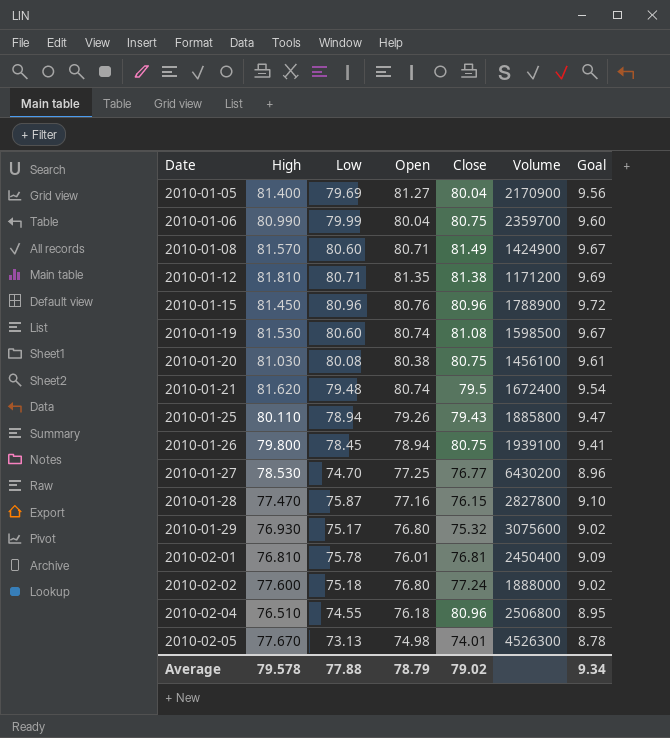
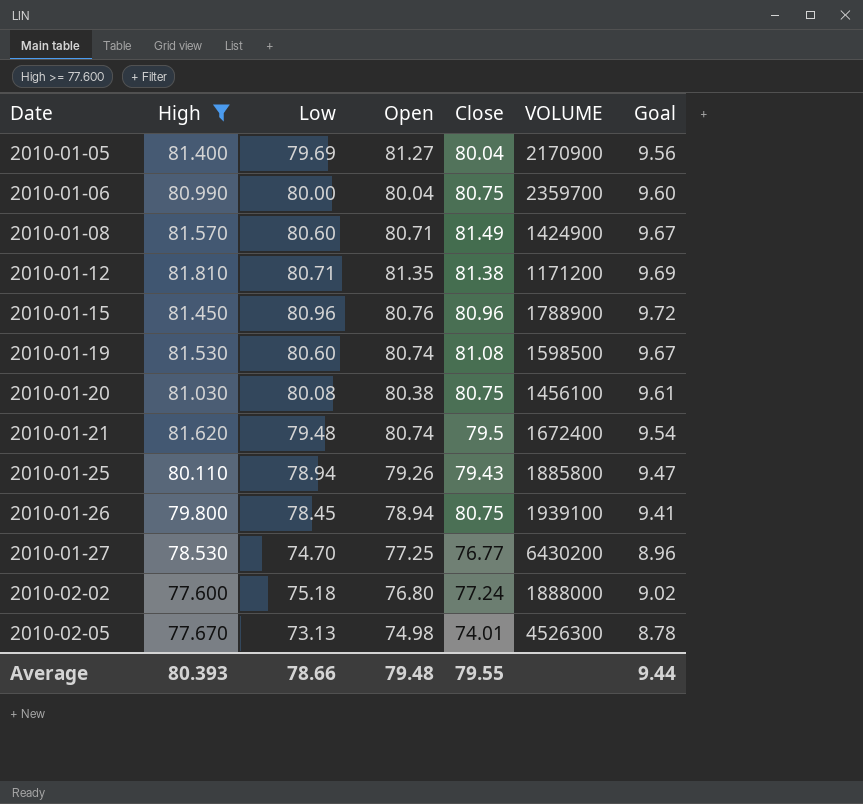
filter: none -> High >= 77.600
column name: Volume -> VOLUME
2010-01-06 | Low: 79.99 -> 80.00
Average | High: 79.578 -> 80.393
Average | Low: 77.88 -> 78.66
Average | Open: 78.79 -> 79.48
Average | Close: 79.02 -> 79.55
Average | Goal: 9.34 -> 9.44

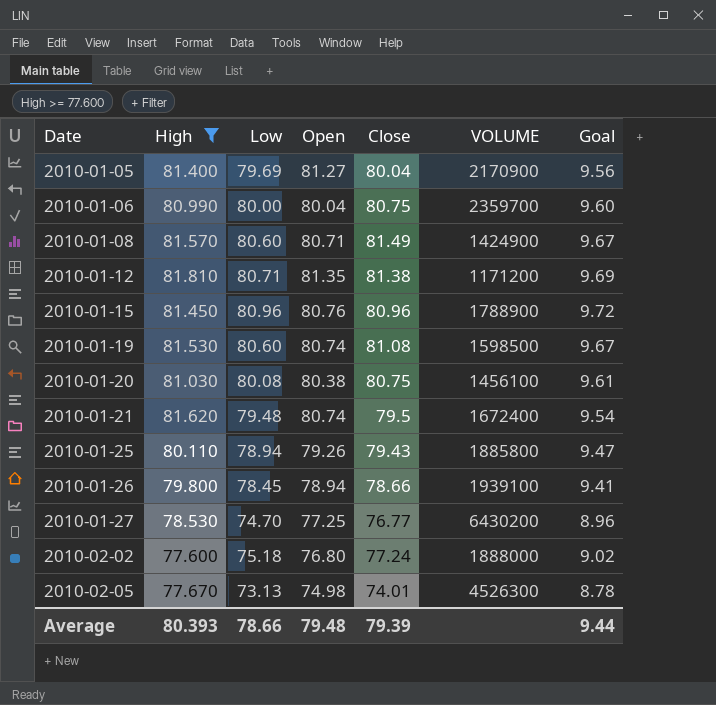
2010-01-26 | Close: 80.75 -> 78.66
Average | Close: 79.55 -> 79.39

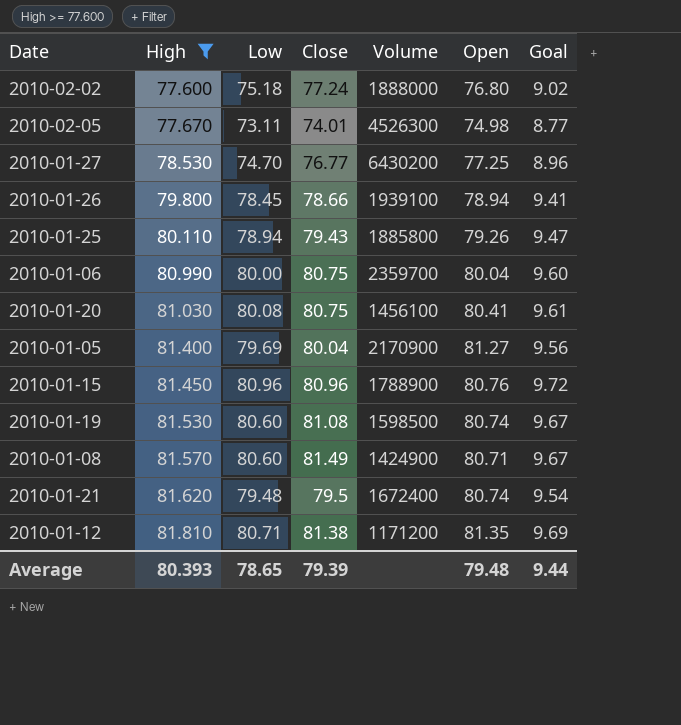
row order: Date ascending -> High ascending
column name: VOLUME -> Volume
column Open | position: 4 -> 6
2010-02-05 | Low: 73.13 -> 73.11
2010-02-05 | Goal: 8.78 -> 8.77
2010-01-20 | Open: 80.38 -> 80.41
Average | Low: 78.66 -> 78.65

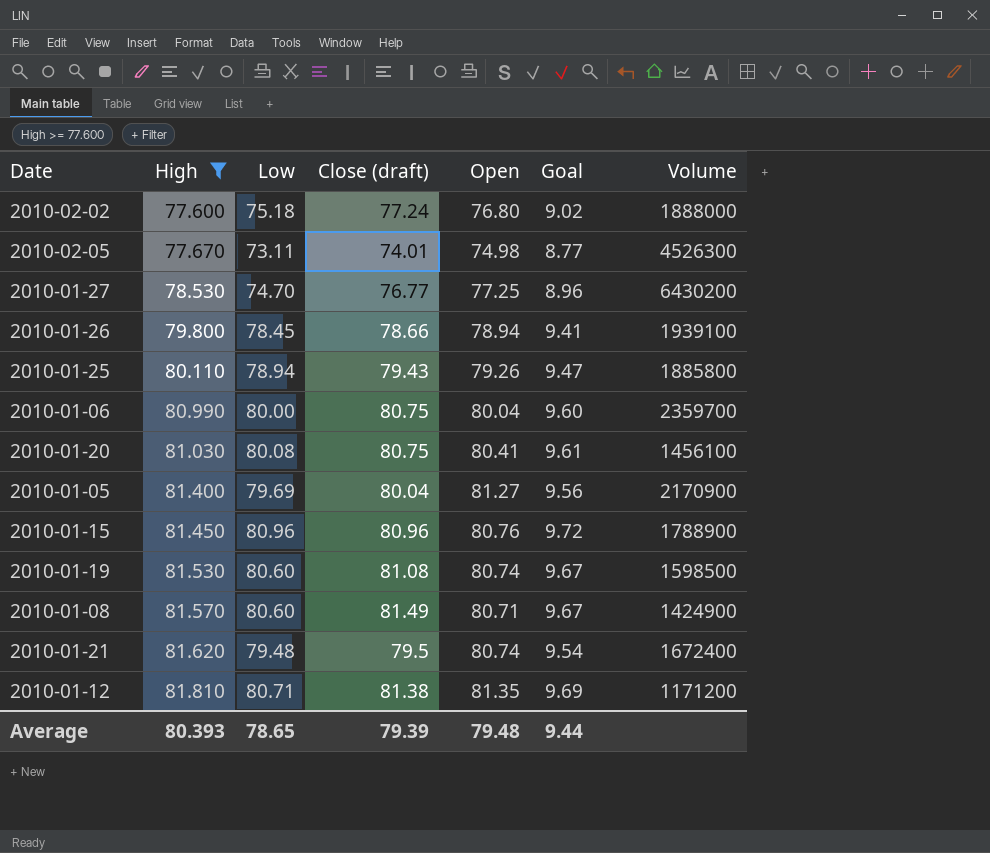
column name: Close -> Close (draft)
column Volume | position: 5 -> 7

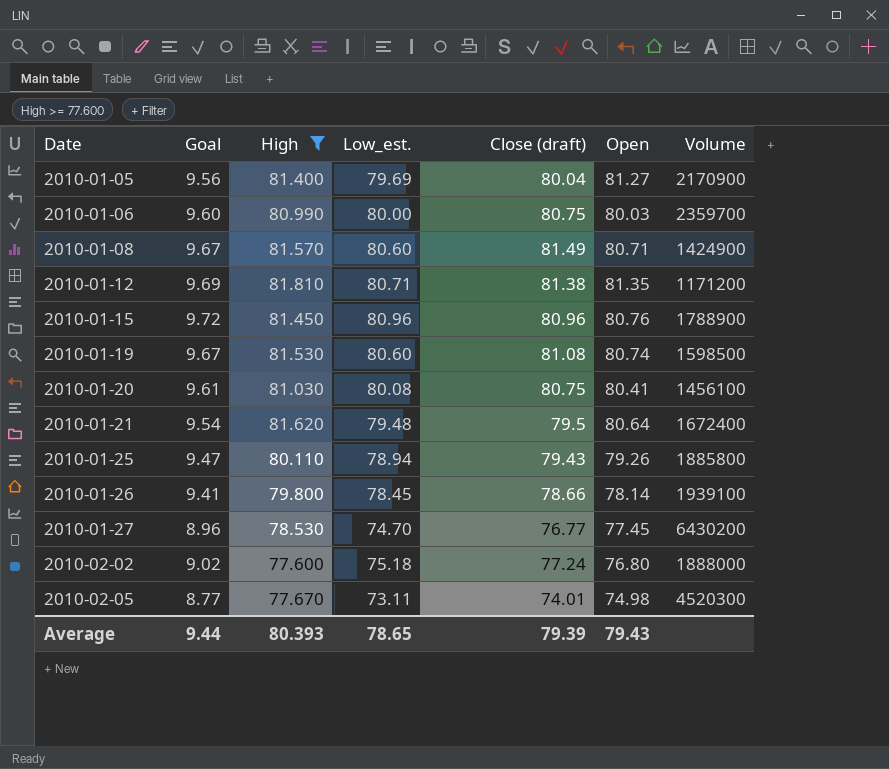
row order: High ascending -> Date ascending
column Goal | position: 6 -> 2
column name: Low -> Low_est.
2010-01-06 | Open: 80.04 -> 80.03
2010-01-21 | Open: 80.74 -> 80.64
2010-01-26 | Open: 78.94 -> 78.14
2010-01-27 | Open: 77.25 -> 77.45
2010-02-05 | Volume: 4526300 -> 4520300
Average | Open: 79.48 -> 79.43

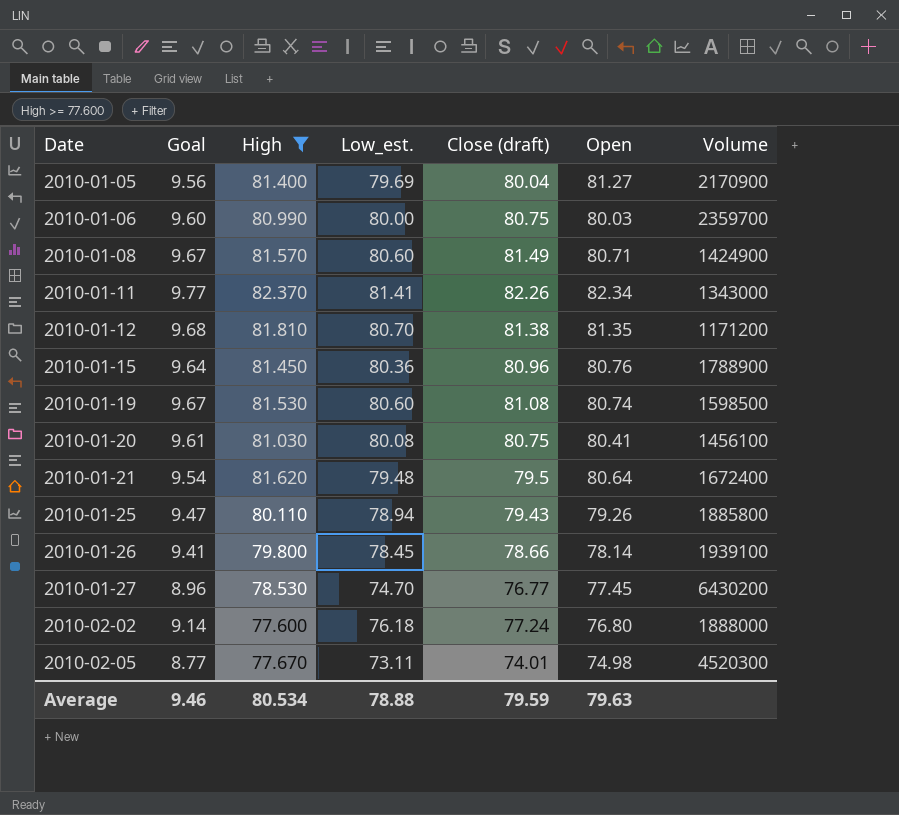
row 2010-01-11: none -> 9.77 | 82.370 | 81.41 | 82.26 | 82.34 | 1343000
2010-01-12 | Goal: 9.69 -> 9.68
2010-01-12 | Low_est.: 80.71 -> 80.70
2010-01-15 | Goal: 9.72 -> 9.64
2010-01-15 | Low_est.: 80.96 -> 80.36
2010-02-02 | Goal: 9.02 -> 9.14
2010-02-02 | Low_est.: 75.18 -> 76.18
Average | Goal: 9.44 -> 9.46
Average | High: 80.393 -> 80.534
Average | Low_est.: 78.65 -> 78.88
Average | Close (draft): 79.39 -> 79.59
Average | Open: 79.43 -> 79.63

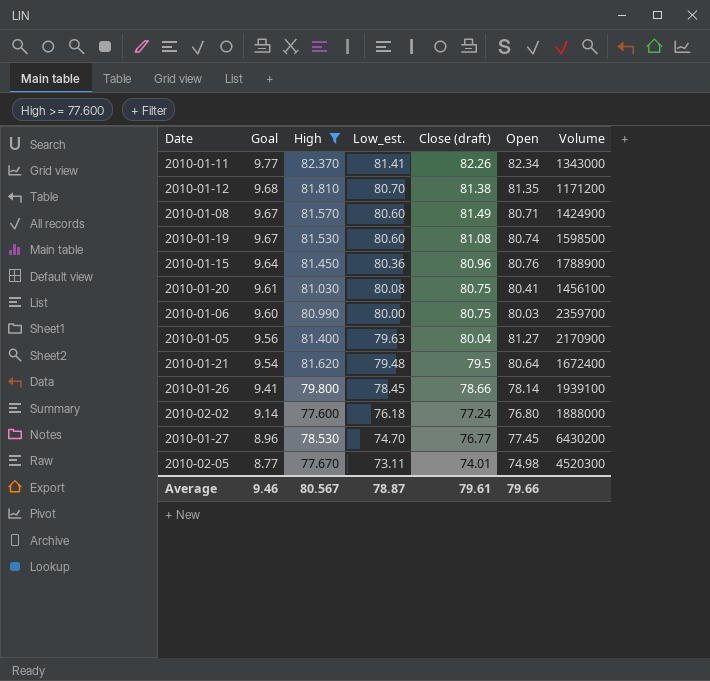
row order: Date ascending -> Goal descending
row 2010-01-25: 9.47 | 80.110 | 78.94 | 79.43 | 79.26 | 1885800 -> none
2010-01-05 | Low_est.: 79.69 -> 79.63
Average | High: 80.534 -> 80.567
Average | Low_est.: 78.88 -> 78.87
Average | Close (draft): 79.59 -> 79.61
Average | Open: 79.63 -> 79.66

